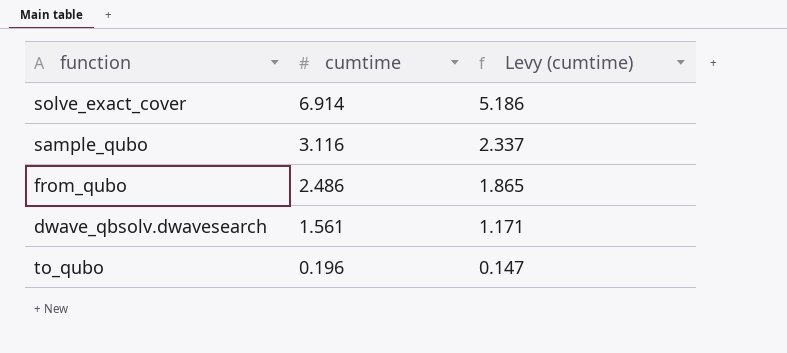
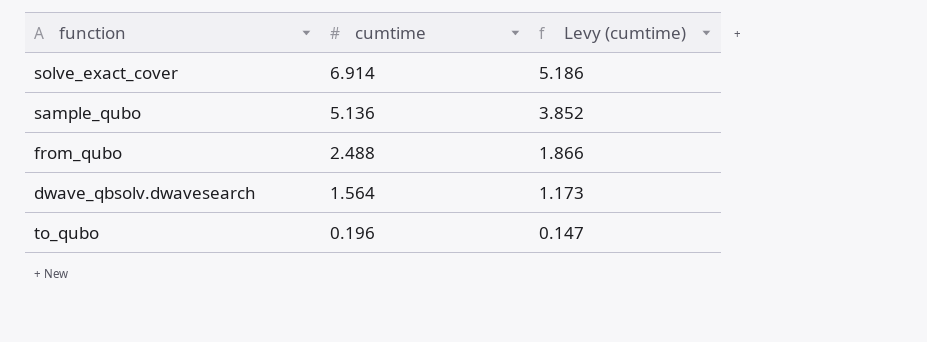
sample_qubo | cumtime: 3.116 -> 5.136
sample_qubo | Levy (cumtime): 2.337 -> 3.852
from_qubo | cumtime: 2.486 -> 2.488
from_qubo | Levy (cumtime): 1.865 -> 1.866
dwave_qbsolv.dwavesearch | cumtime: 1.561 -> 1.564
dwave_qbsolv.dwavesearch | Levy (cumtime): 1.171 -> 1.173

